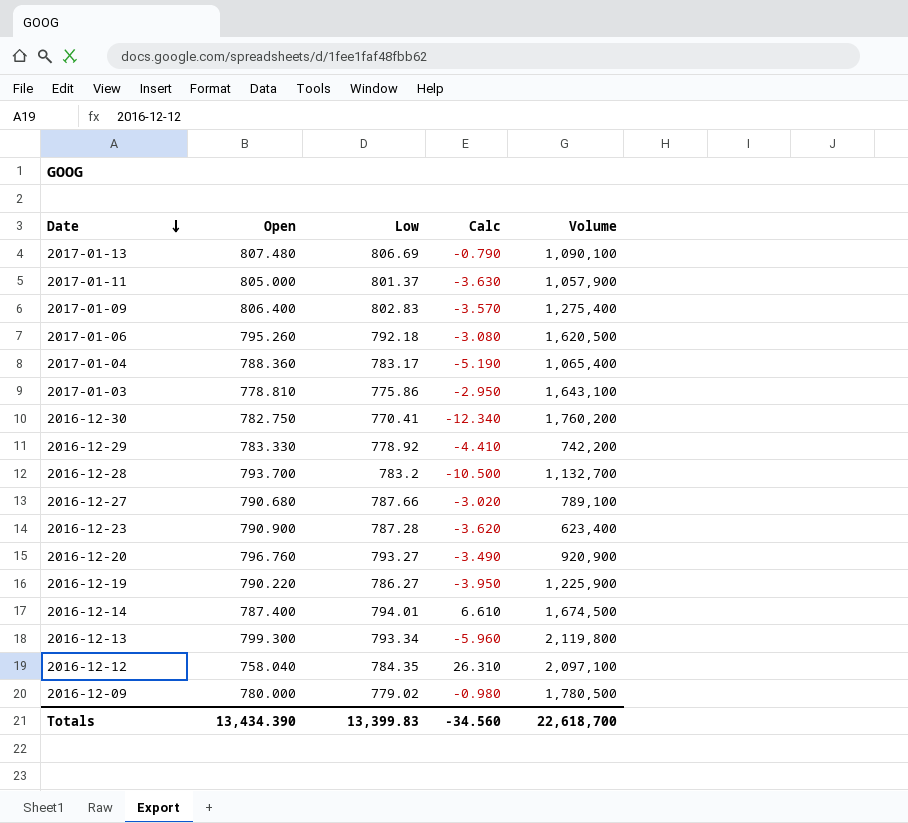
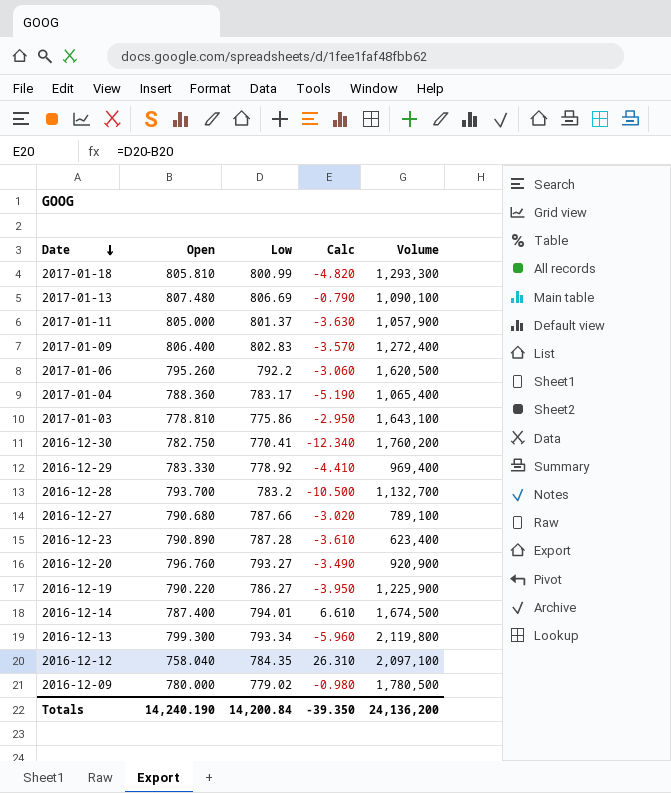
row 2017-01-18: none -> 805.810 | 800.99 | -4.820 | 1,293,300
2017-01-09 | Volume: 1,275,400 -> 1,272,400
2017-01-06 | Low: 792.18 -> 792.2
2017-01-06 | Calc: -3.080 -> -3.060
2016-12-29 | Volume: 742,200 -> 969,400
2016-12-23 | Open: 790.900 -> 790.890
2016-12-23 | Calc: -3.620 -> -3.610
Totals | Open: 13,434.390 -> 14,240.190
Totals | Low: 13,399.83 -> 14,200.84
Totals | Calc: -34.560 -> -39.350
Totals | Volume: 22,618,700 -> 24,136,200

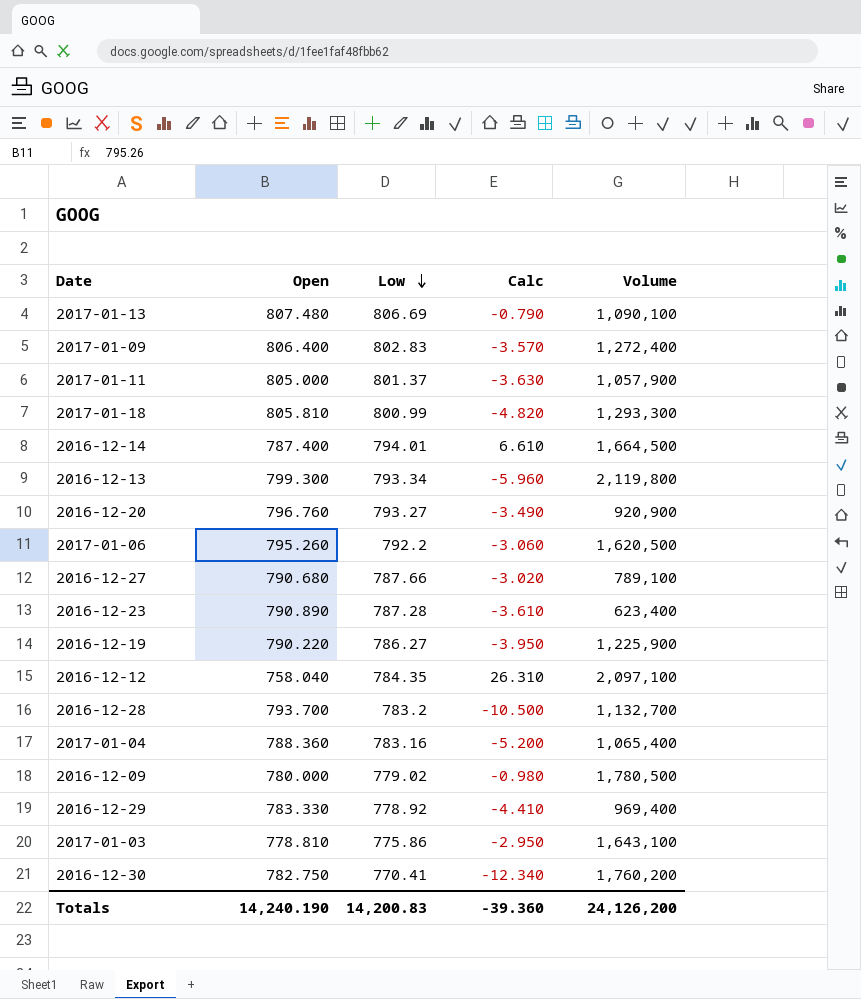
row order: Date descending -> Low descending
2016-12-14 | Volume: 1,674,500 -> 1,664,500
2017-01-04 | Low: 783.17 -> 783.16
2017-01-04 | Calc: -5.190 -> -5.200
Totals | Low: 14,200.84 -> 14,200.83
Totals | Calc: -39.350 -> -39.360
Totals | Volume: 24,136,200 -> 24,126,200

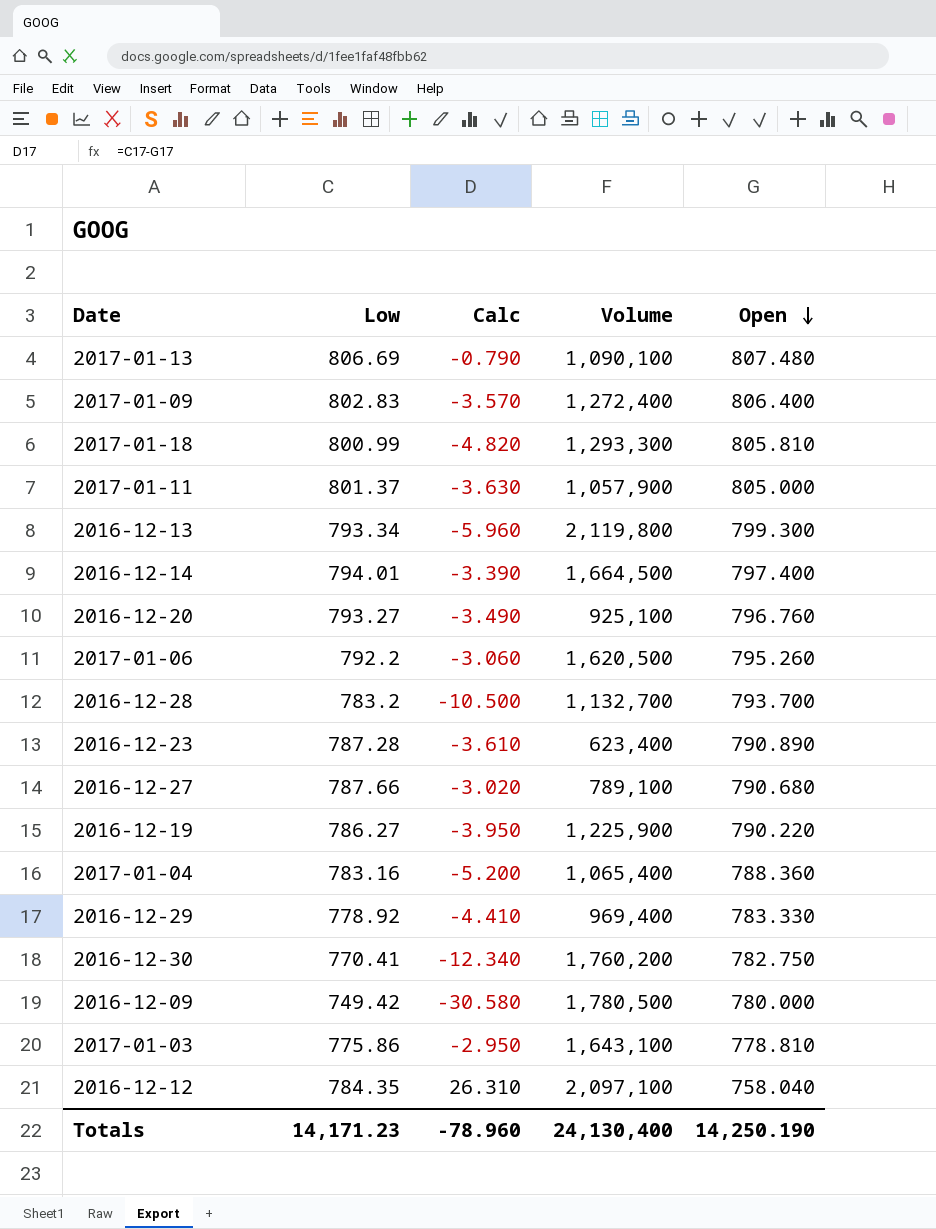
row order: Low descending -> Open descending
column Open | position: 2 -> 5
2016-12-14 | Calc: 6.610 -> -3.390
2016-12-14 | Open: 787.400 -> 797.400
2016-12-20 | Volume: 920,900 -> 925,100
2016-12-09 | Low: 779.02 -> 749.42
2016-12-09 | Calc: -0.980 -> -30.580
Totals | Low: 14,200.83 -> 14,171.23
Totals | Calc: -39.360 -> -78.960
Totals | Volume: 24,126,200 -> 24,130,400
Totals | Open: 14,240.190 -> 14,250.190

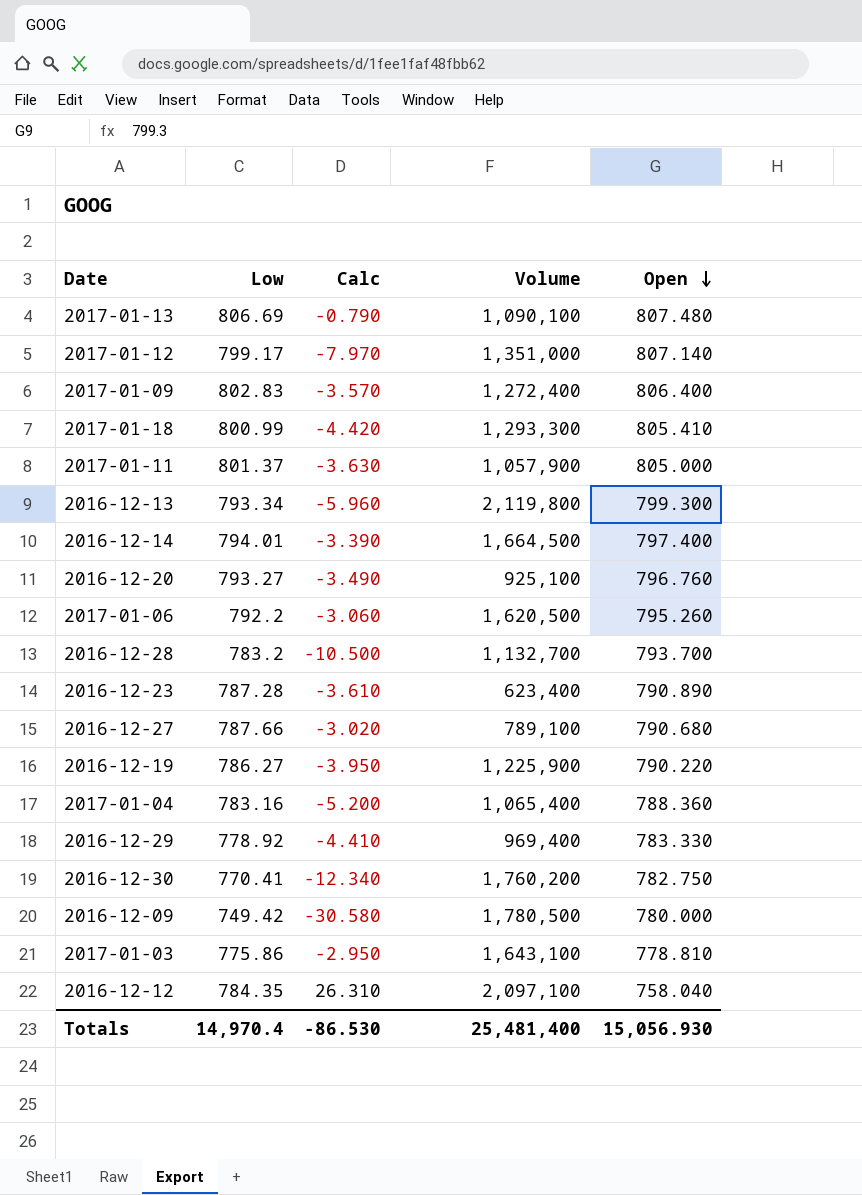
row 2017-01-12: none -> 799.17 | -7.970 | 1,351,000 | 807.140
2017-01-18 | Calc: -4.820 -> -4.420
2017-01-18 | Open: 805.810 -> 805.410
Totals | Low: 14,171.23 -> 14,970.4
Totals | Calc: -78.960 -> -86.530
Totals | Volume: 24,130,400 -> 25,481,400
Totals | Open: 14,250.190 -> 15,056.930

